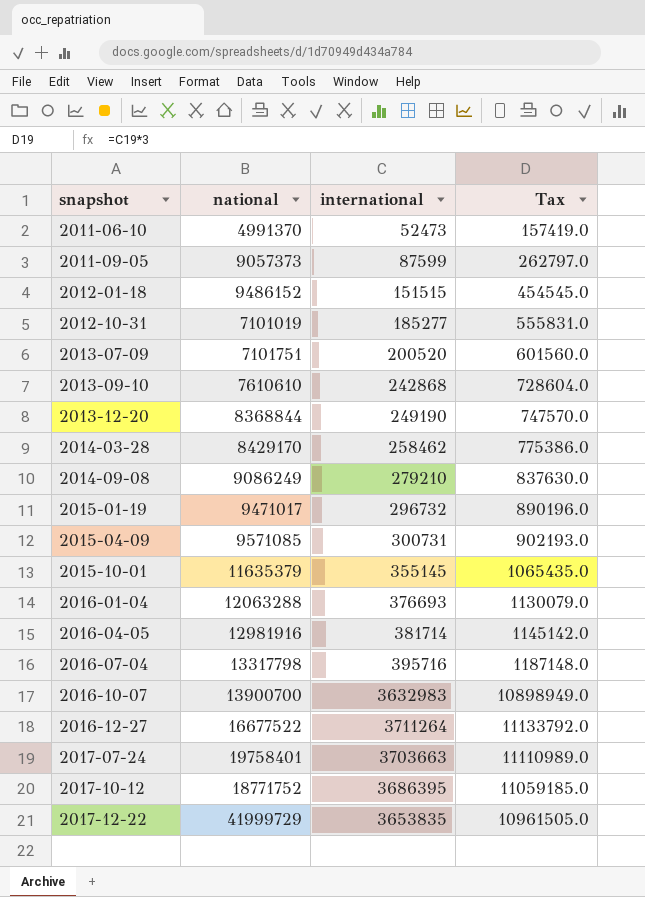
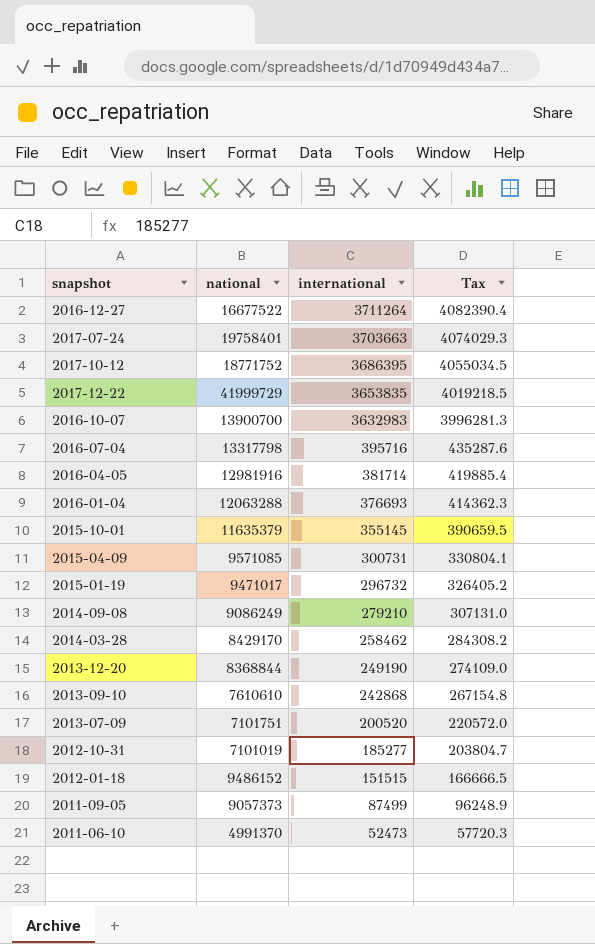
row order: snapshot ascending -> international descending
column Tax | formula: [international] * 3 -> [international] * 1.1
2011-09-05 | international: 87599 -> 87499

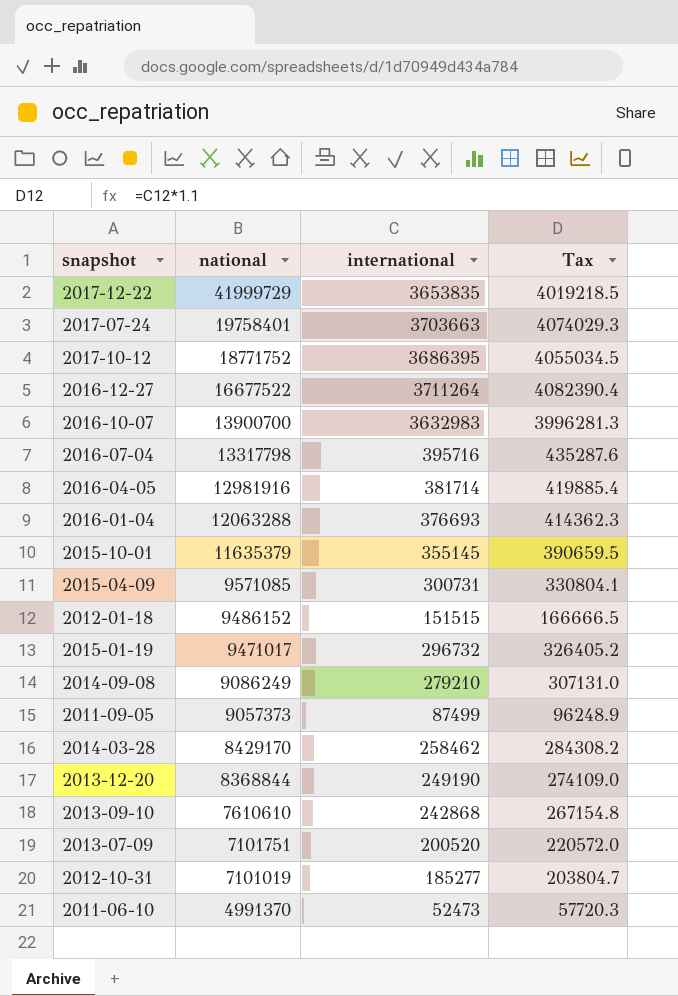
row order: international descending -> national descending

